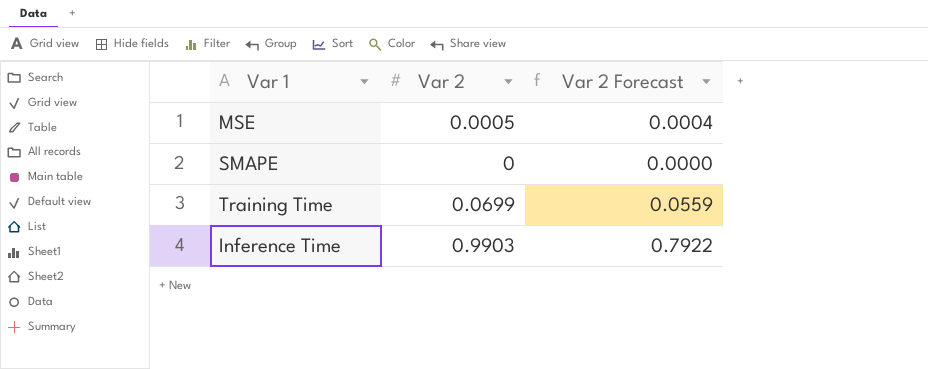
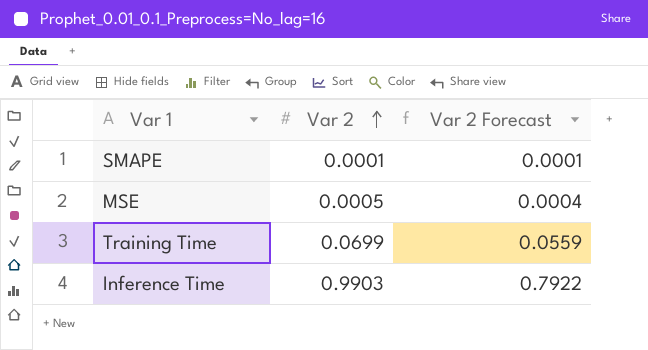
row order: none -> Var 2 ascending
SMAPE | Var 2: 0 -> 0.0001
SMAPE | Var 2 Forecast: 0.0000 -> 0.0001

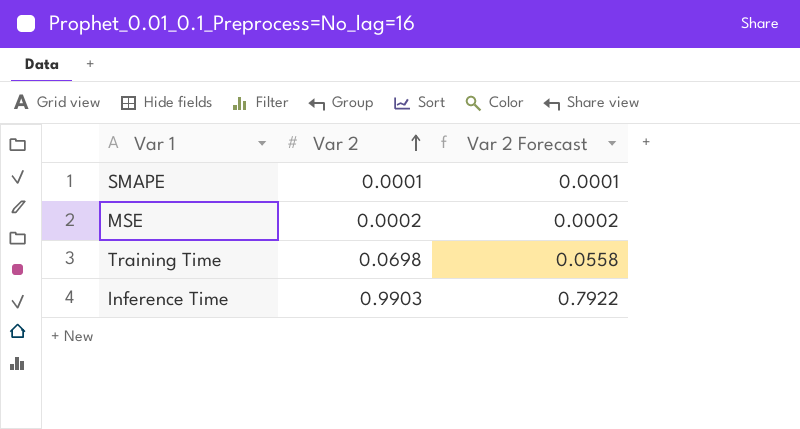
MSE | Var 2: 0.0005 -> 0.0002
MSE | Var 2 Forecast: 0.0004 -> 0.0002
Training Time | Var 2: 0.0699 -> 0.0698
Training Time | Var 2 Forecast: 0.0559 -> 0.0558

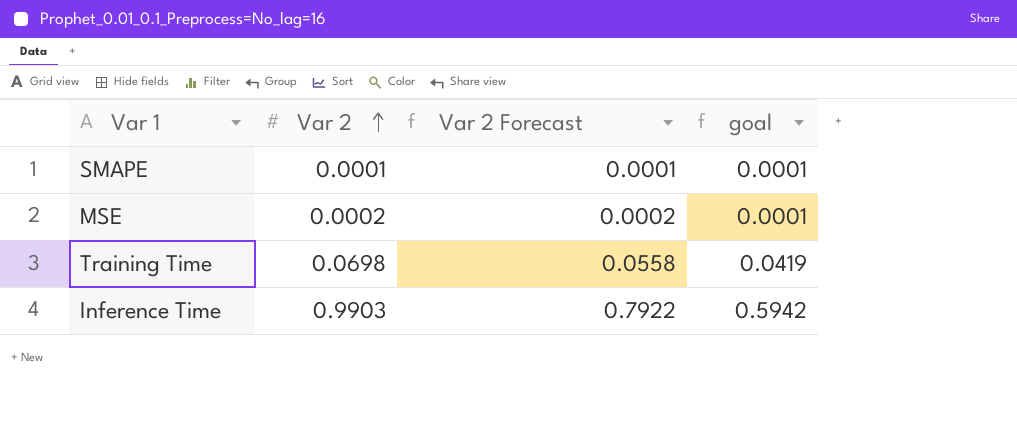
column goal | formula: none -> [Var 2] * 0.6

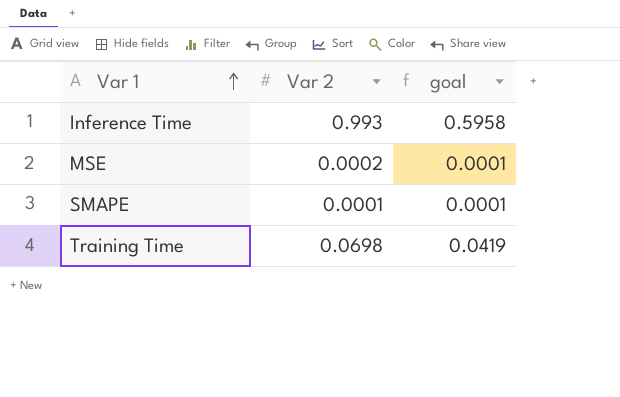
row order: Var 2 ascending -> Var 1 ascending
column Var 2 Forecast | formula: [Var 2] * 0.8 -> none
Inference Time | Var 2: 0.9903 -> 0.993
Inference Time | goal: 0.5942 -> 0.5958

